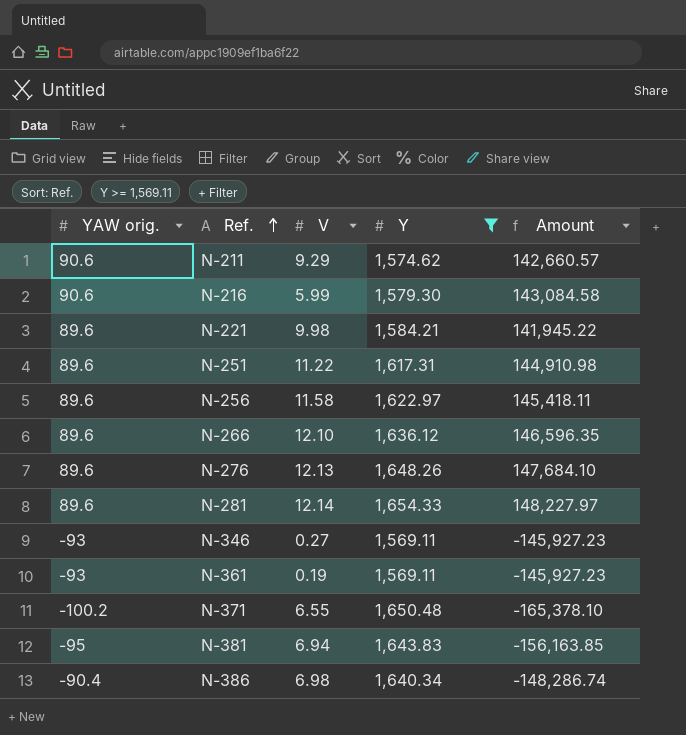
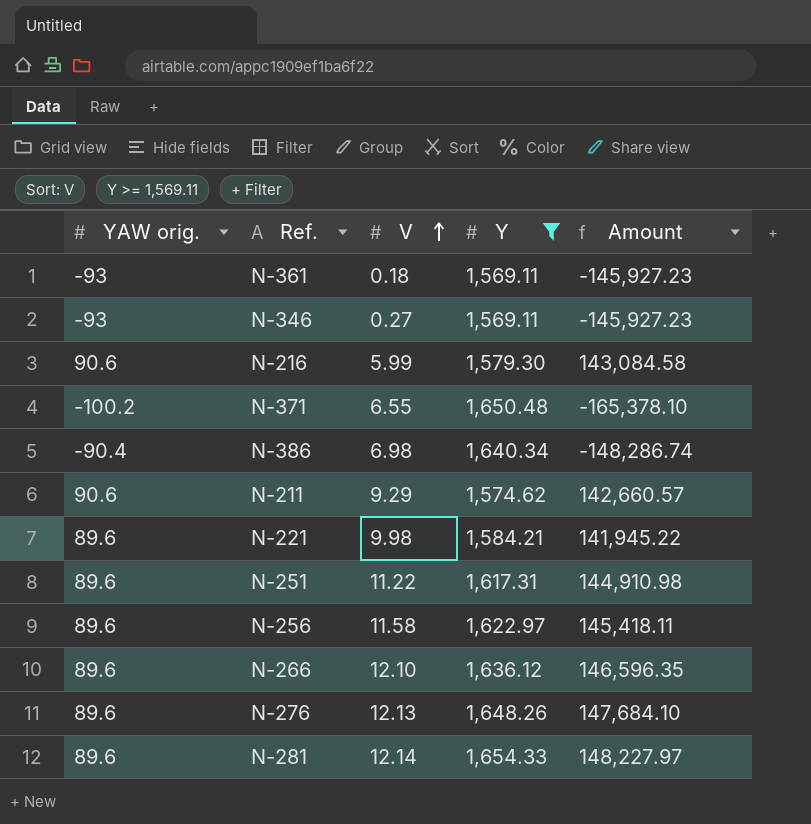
row order: Ref. ascending -> V ascending
row N-381: -95 | 6.94 | 1,643.83 | -156,163.85 -> none
N-361 | V: 0.19 -> 0.18

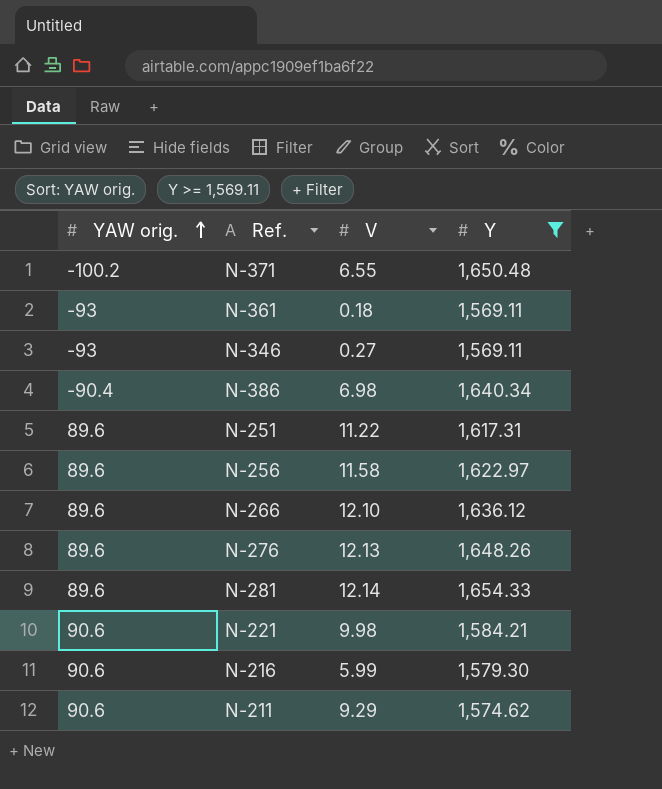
row order: V ascending -> YAW orig. ascending
column Amount | formula: [YAW orig.] * [Y] -> none
N-221 | YAW orig.: 89.6 -> 90.6

